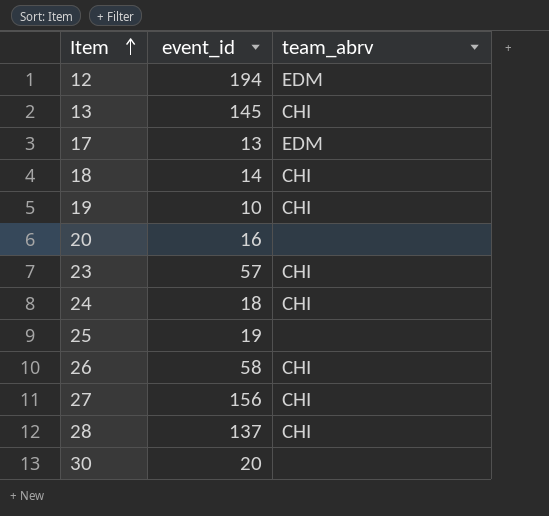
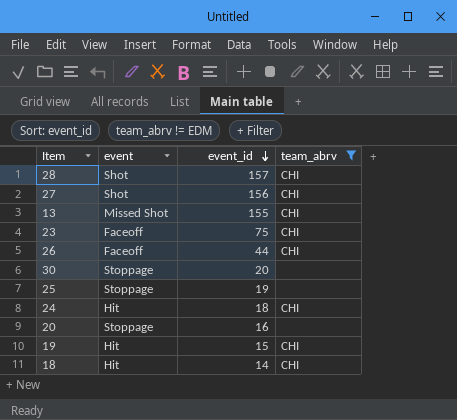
filter: none -> team_abrv != EDM
row order: Item ascending -> event_id descending
column event | position: none -> 2
28 | event_id: 137 -> 157
13 | event_id: 145 -> 155
23 | event_id: 57 -> 75
26 | event_id: 58 -> 44
19 | event_id: 10 -> 15

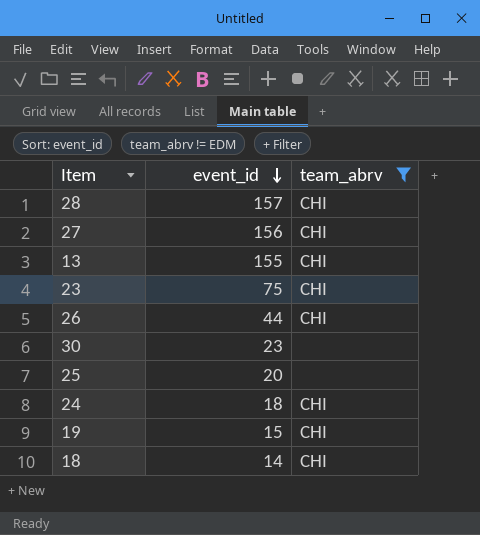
column event | position: 2 -> none
row 20: Stoppage | 16 | none -> none
30 | event_id: 20 -> 23
25 | event_id: 19 -> 20

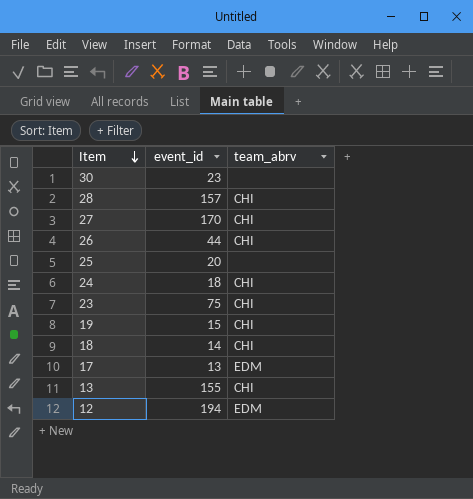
filter: team_abrv != EDM -> none
row order: event_id descending -> Item descending
27 | event_id: 156 -> 170

